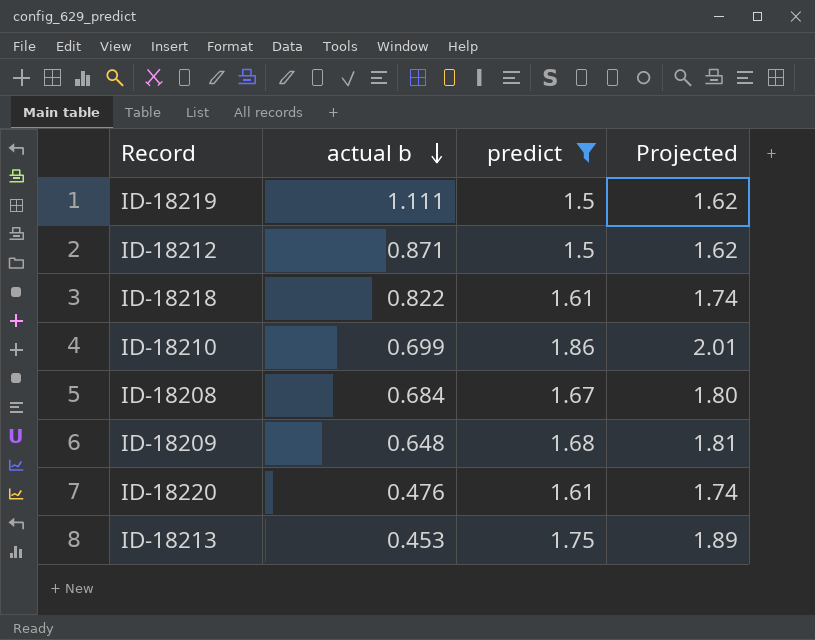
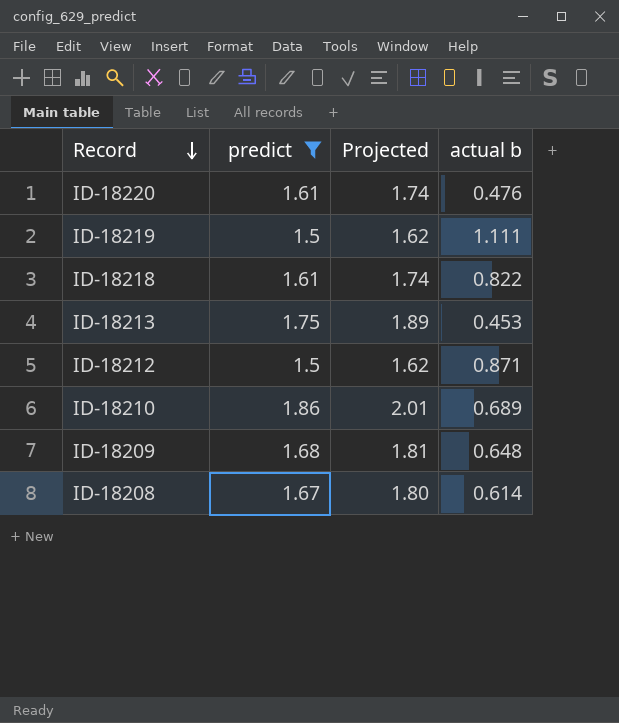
row order: actual b descending -> Record descending
column actual b | position: 2 -> 4
ID-18210 | actual b: 0.699 -> 0.689
ID-18208 | actual b: 0.684 -> 0.614

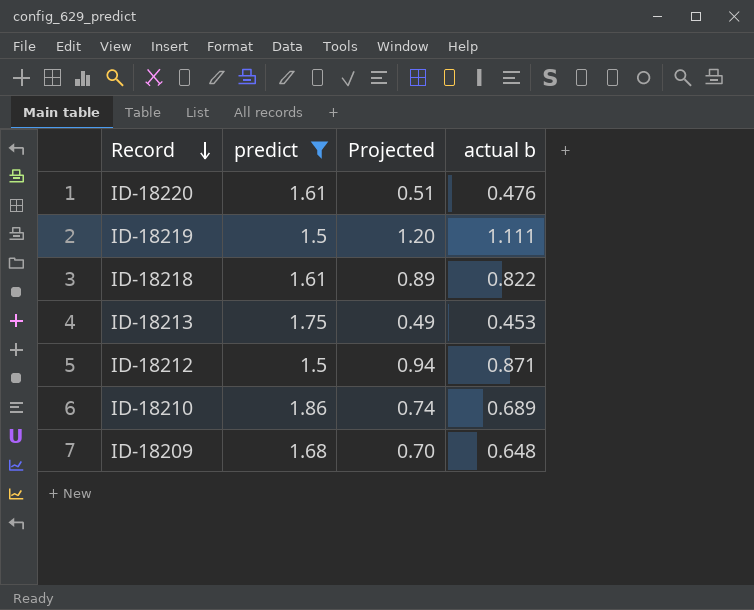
column Projected | formula: [predict] * 1.08 -> [actual b] * 1.08
row ID-18208: 1.67 | 1.80 | 0.614 -> none

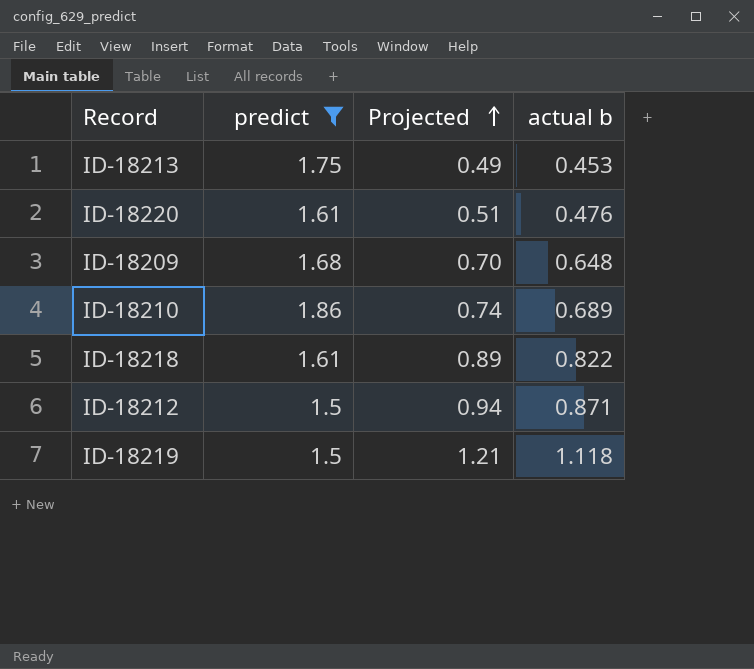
row order: Record descending -> Projected ascending
ID-18219 | Projected: 1.20 -> 1.21
ID-18219 | actual b: 1.111 -> 1.118

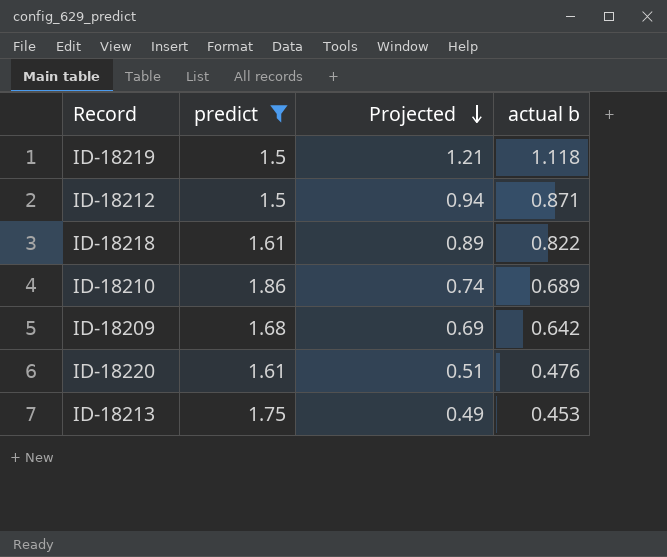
row order: Projected ascending -> Projected descending
ID-18209 | Projected: 0.70 -> 0.69
ID-18209 | actual b: 0.648 -> 0.642

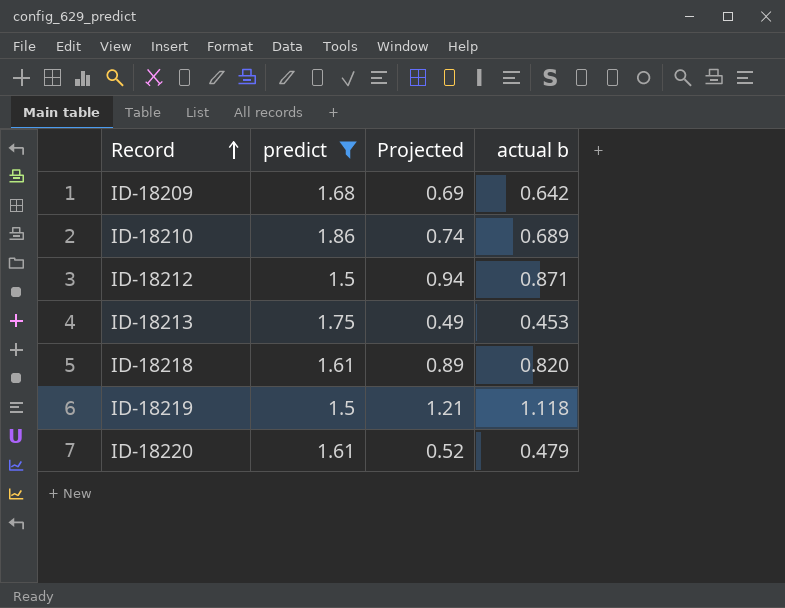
row order: Projected descending -> Record ascending
ID-18218 | actual b: 0.822 -> 0.820
ID-18220 | Projected: 0.51 -> 0.52
ID-18220 | actual b: 0.476 -> 0.479

